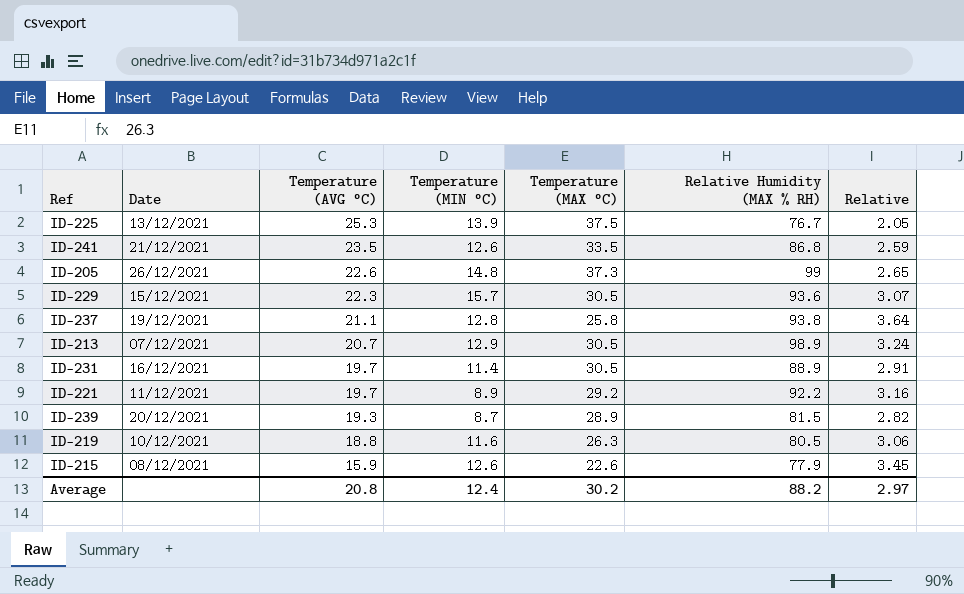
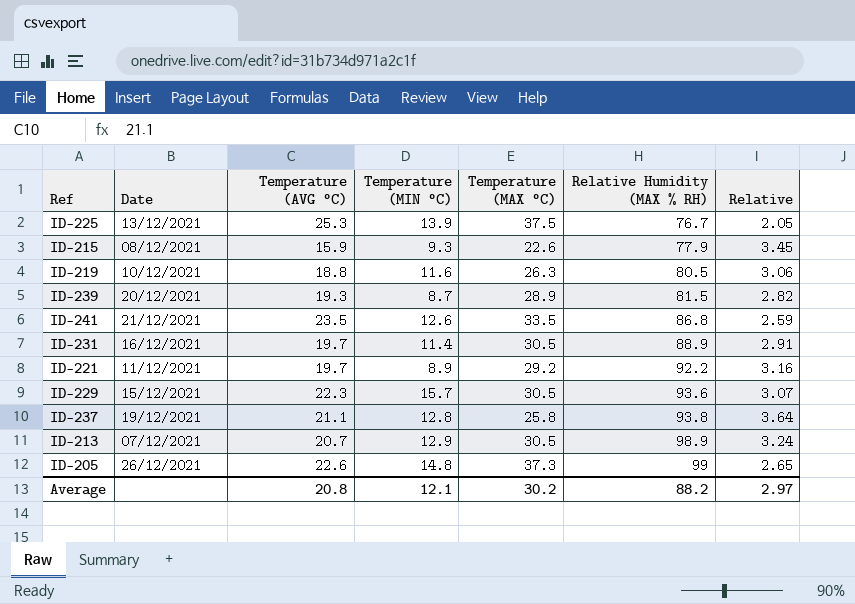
row order: Temperature (AVG °C) descending -> Relative Humidity (MAX % RH) ascending
ID-215 | Temperature (MIN °C): 12.6 -> 9.3
Average | Temperature (MIN °C): 12.4 -> 12.1

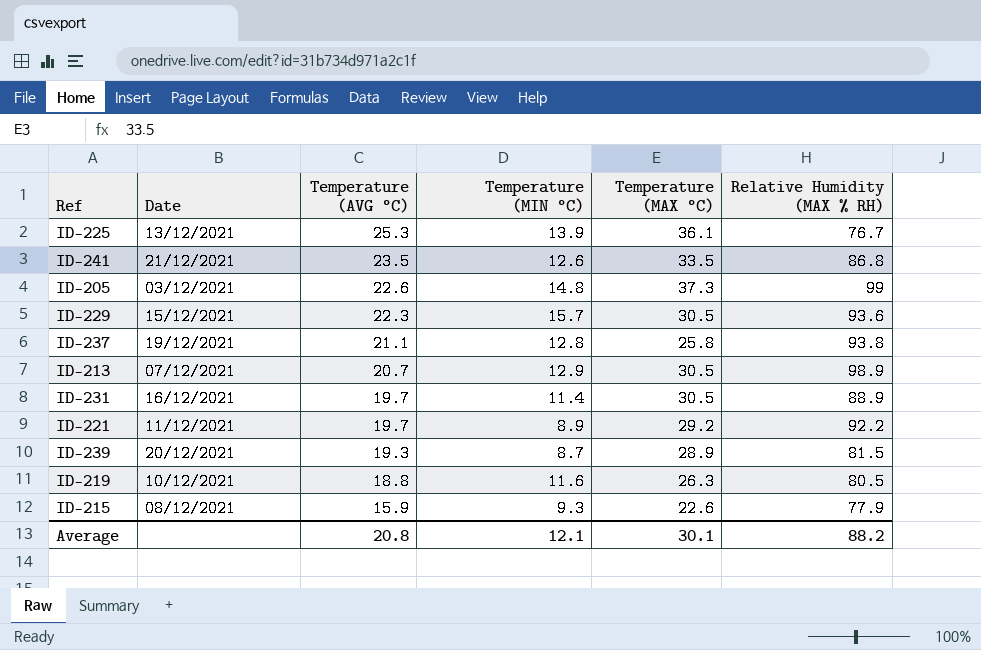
row order: Relative Humidity (MAX % RH) ascending -> Temperature (AVG °C) descending
column Relative | formula: [Relative Humidity (MAX % RH)] / [Temperature (MAX °C)] -> none
ID-225 | Temperature (MAX °C): 37.5 -> 36.1
ID-205 | Date: 26/12/2021 -> 03/12/2021
Average | Temperature (MAX °C): 30.2 -> 30.1

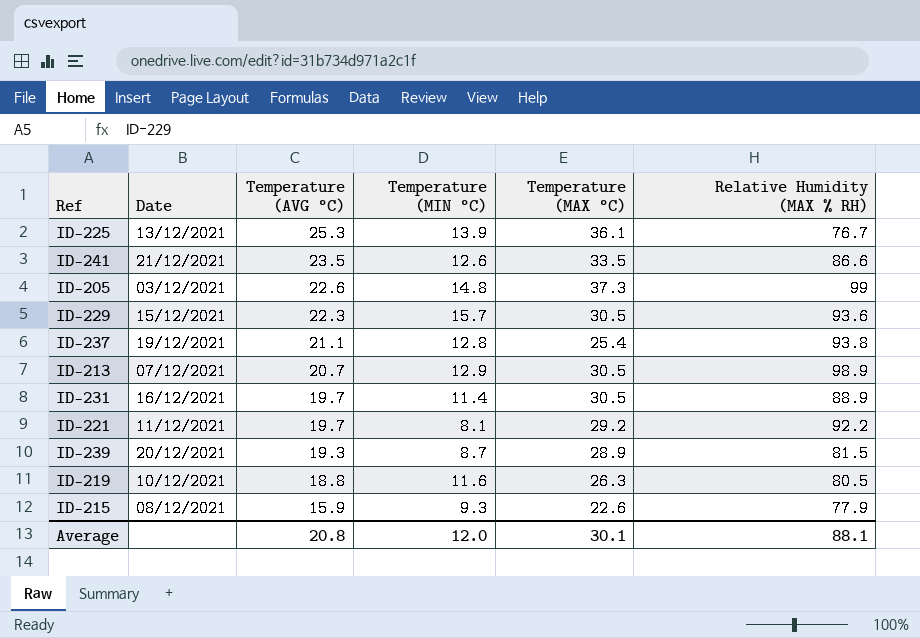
ID-241 | Relative Humidity (MAX % RH): 86.8 -> 86.6
ID-237 | Temperature (MAX °C): 25.8 -> 25.4
ID-221 | Temperature (MIN °C): 8.9 -> 8.1
Average | Temperature (MIN °C): 12.1 -> 12.0
Average | Relative Humidity (MAX % RH): 88.2 -> 88.1

